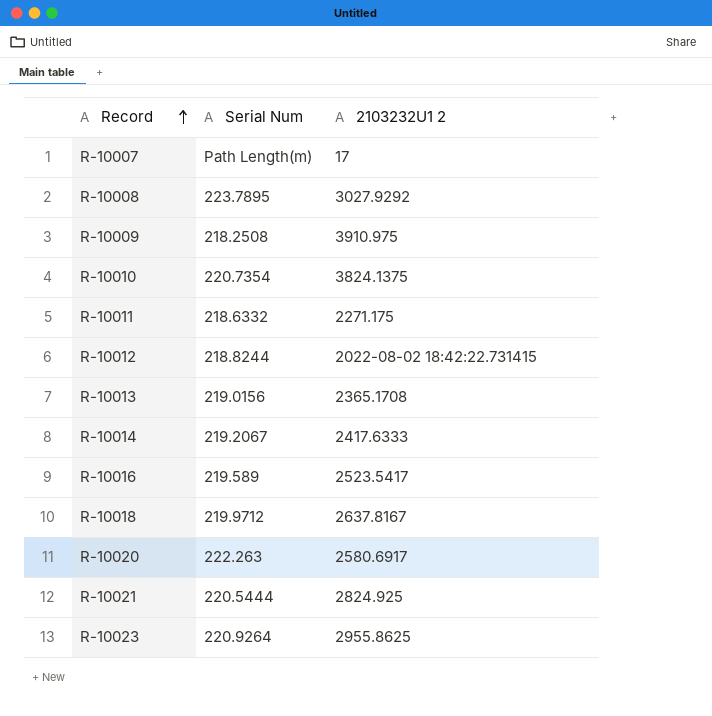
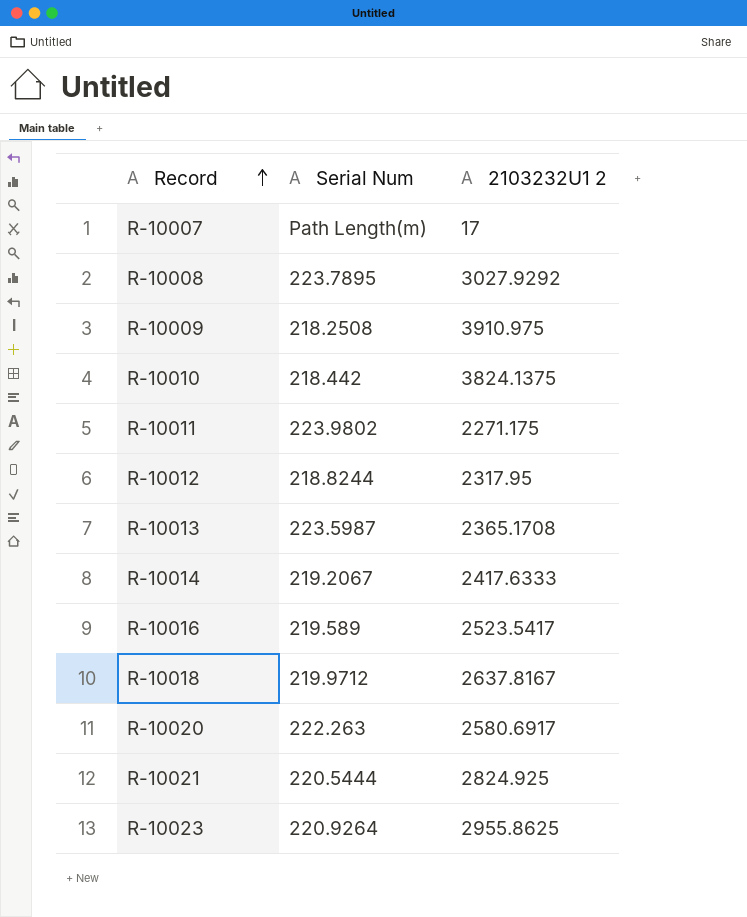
R-10010 | Serial Num: 220.7354 -> 218.442
R-10011 | Serial Num: 218.6332 -> 223.9802
R-10012 | 2103232U1 2: 2022-08-02 18:42:22.731415 -> 2317.95
R-10013 | Serial Num: 219.0156 -> 223.5987

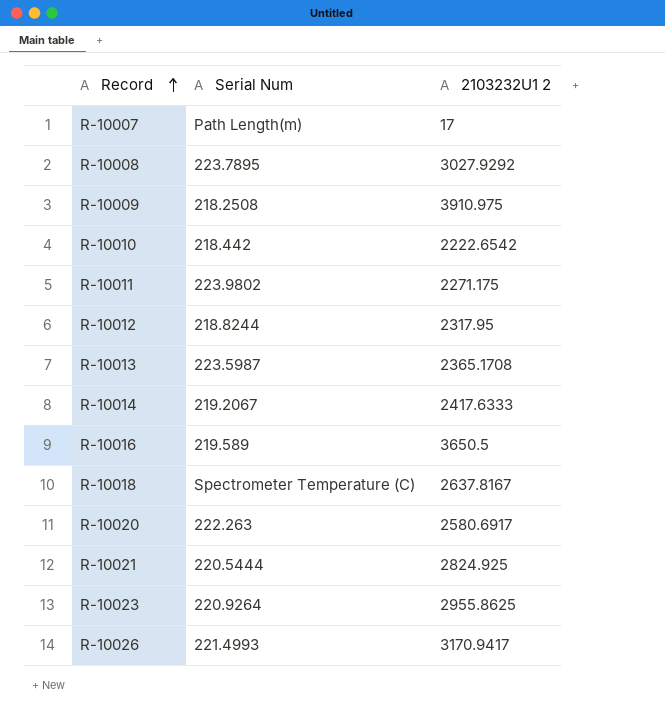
R-10010 | 2103232U1 2: 3824.1375 -> 2222.6542
R-10016 | 2103232U1 2: 2523.5417 -> 3650.5
R-10018 | Serial Num: 219.9712 -> Spectrometer Temperature (C)
row R-10026: none -> 221.4993 | 3170.9417

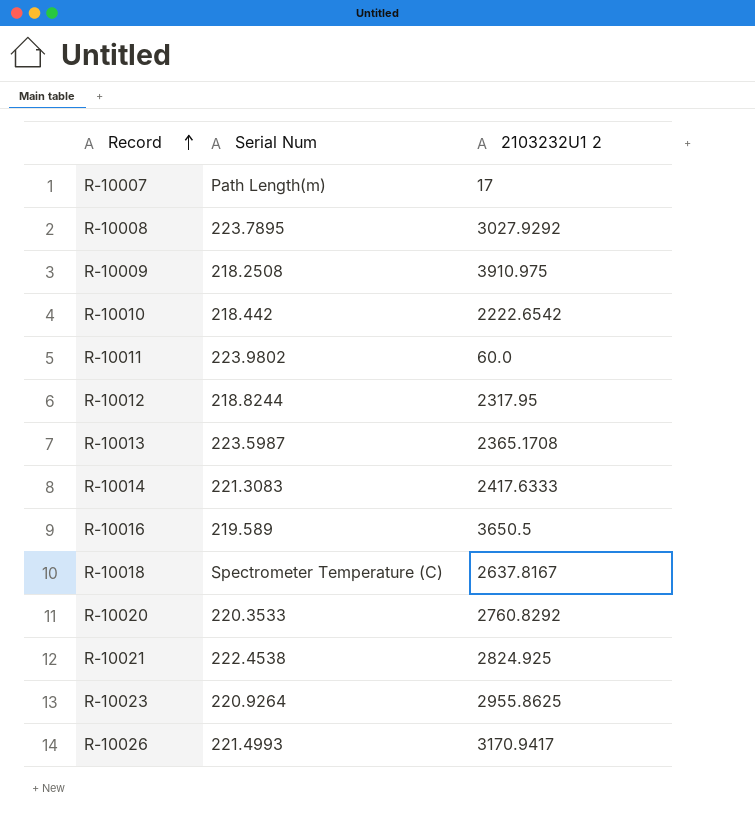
R-10011 | 2103232U1 2: 2271.175 -> 60.0
R-10014 | Serial Num: 219.2067 -> 221.3083
R-10020 | Serial Num: 222.263 -> 220.3533
R-10020 | 2103232U1 2: 2580.6917 -> 2760.8292
R-10021 | Serial Num: 220.5444 -> 222.4538

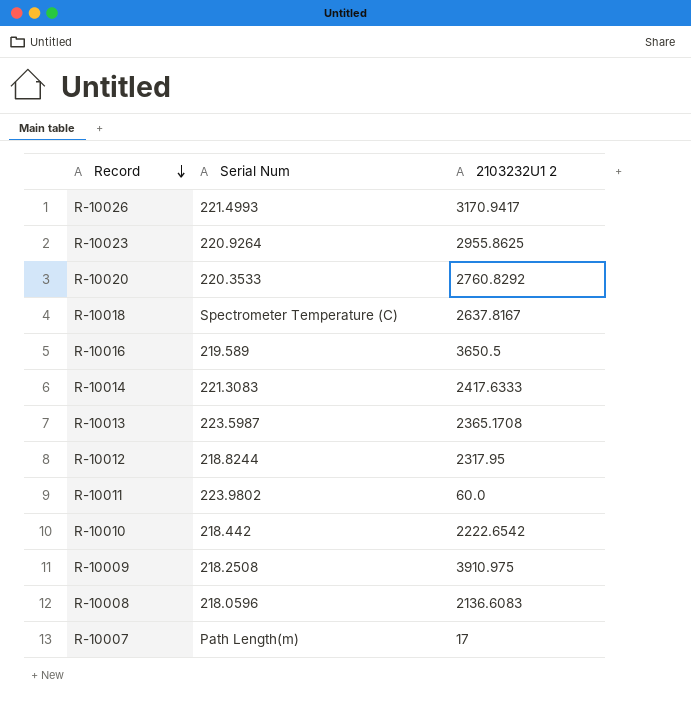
row order: Record ascending -> Record descending
row R-10021: 222.4538 | 2824.925 -> none
R-10008 | Serial Num: 223.7895 -> 218.0596
R-10008 | 2103232U1 2: 3027.9292 -> 2136.6083

